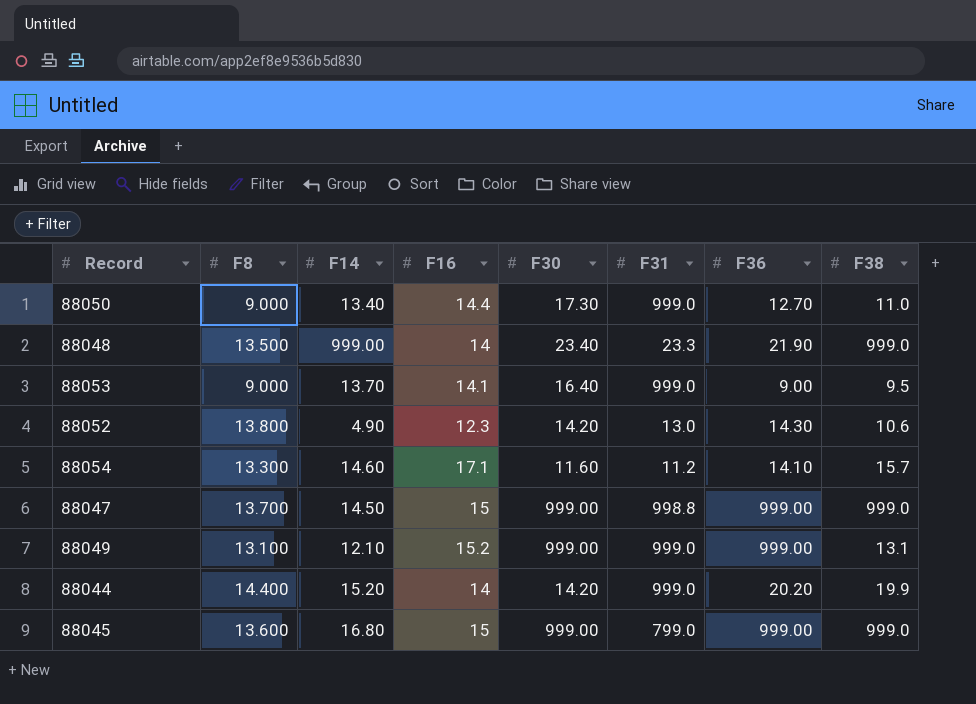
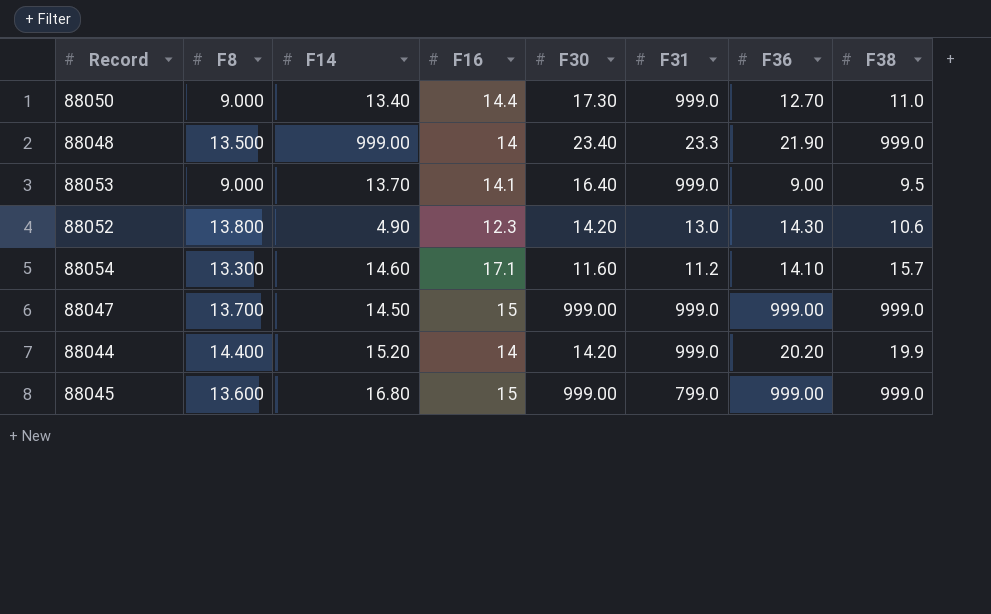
row 88049: 13.100 | 12.10 | 15.2 | 999.00 | 999.0 | 999.00 | 13.1 -> none
88047 | F31: 998.8 -> 999.0

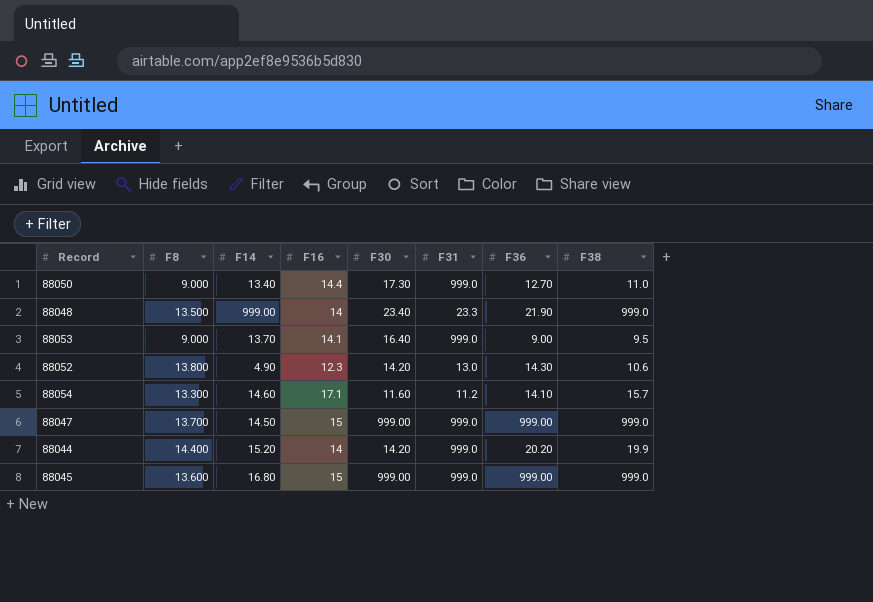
88045 | F31: 799.0 -> 999.0

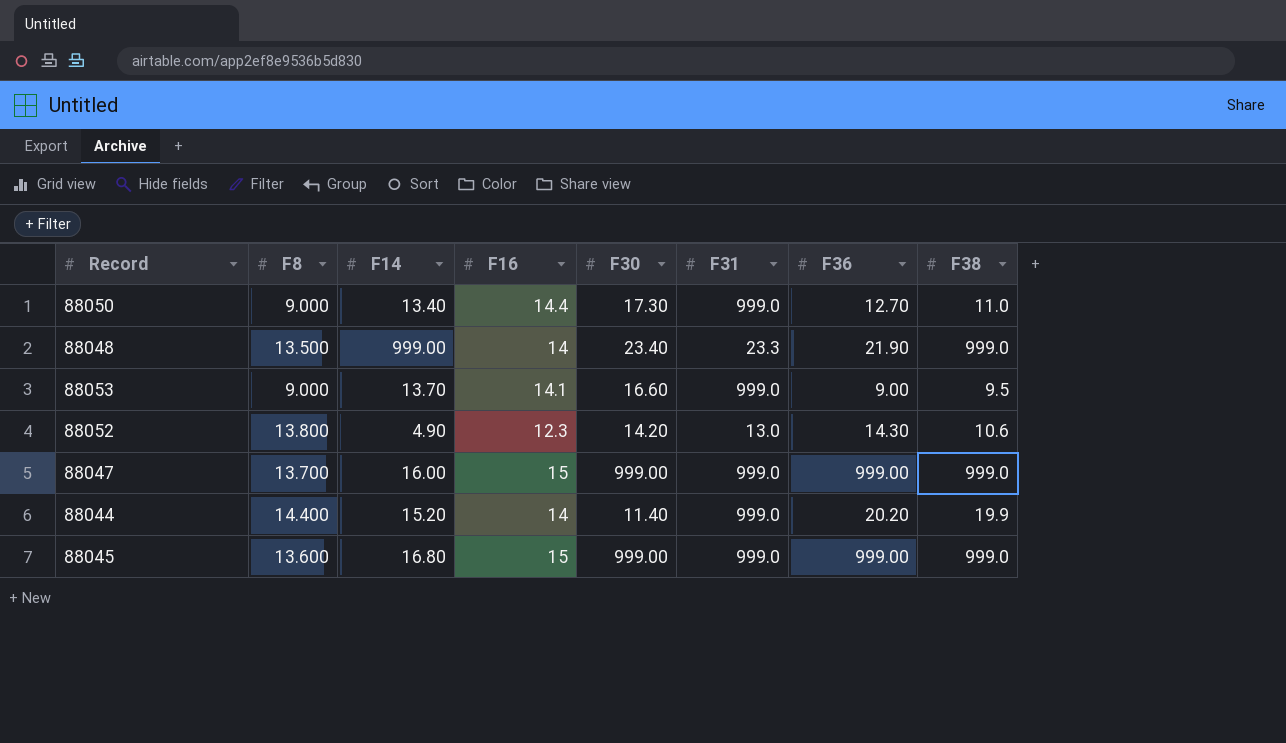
row 88054: 13.300 | 14.60 | 17.1 | 11.60 | 11.2 | 14.10 | 15.7 -> none
88053 | F30: 16.40 -> 16.60
88047 | F14: 14.50 -> 16.00
88044 | F30: 14.20 -> 11.40

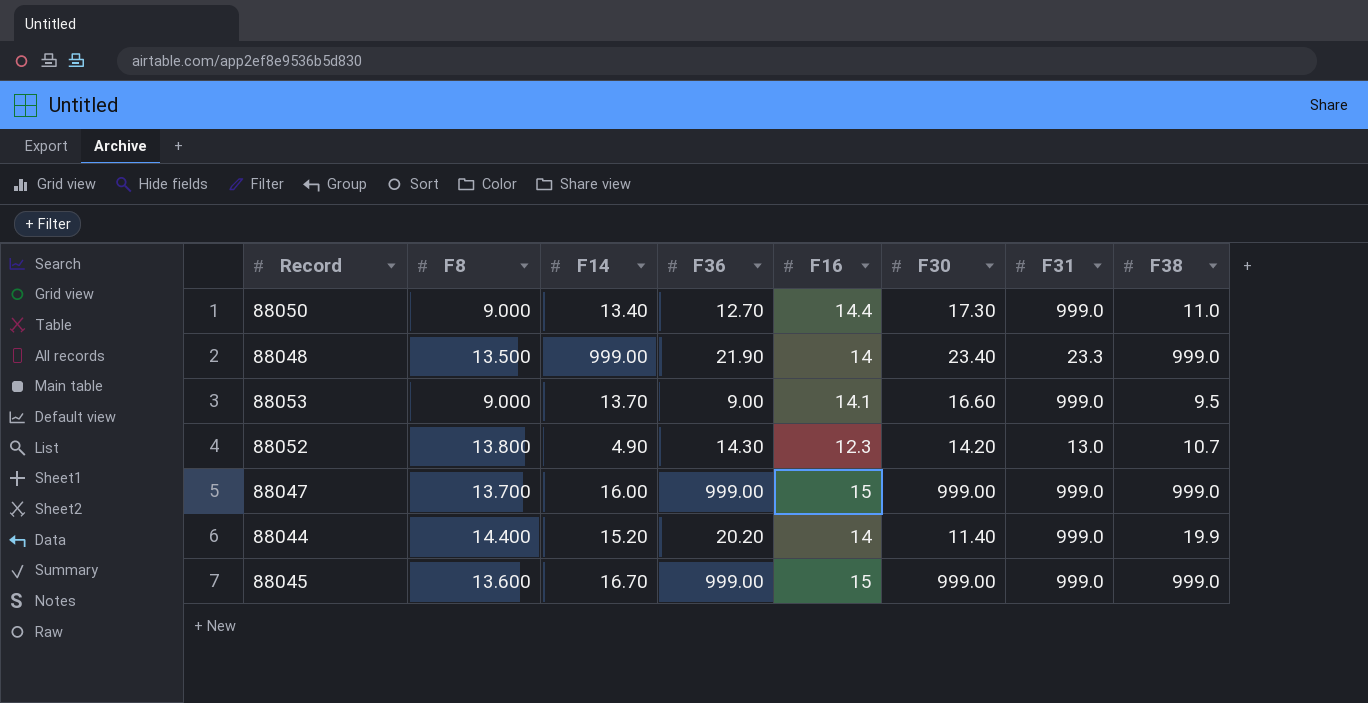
column F36 | position: 7 -> 4
88052 | F38: 10.6 -> 10.7
88045 | F14: 16.80 -> 16.70

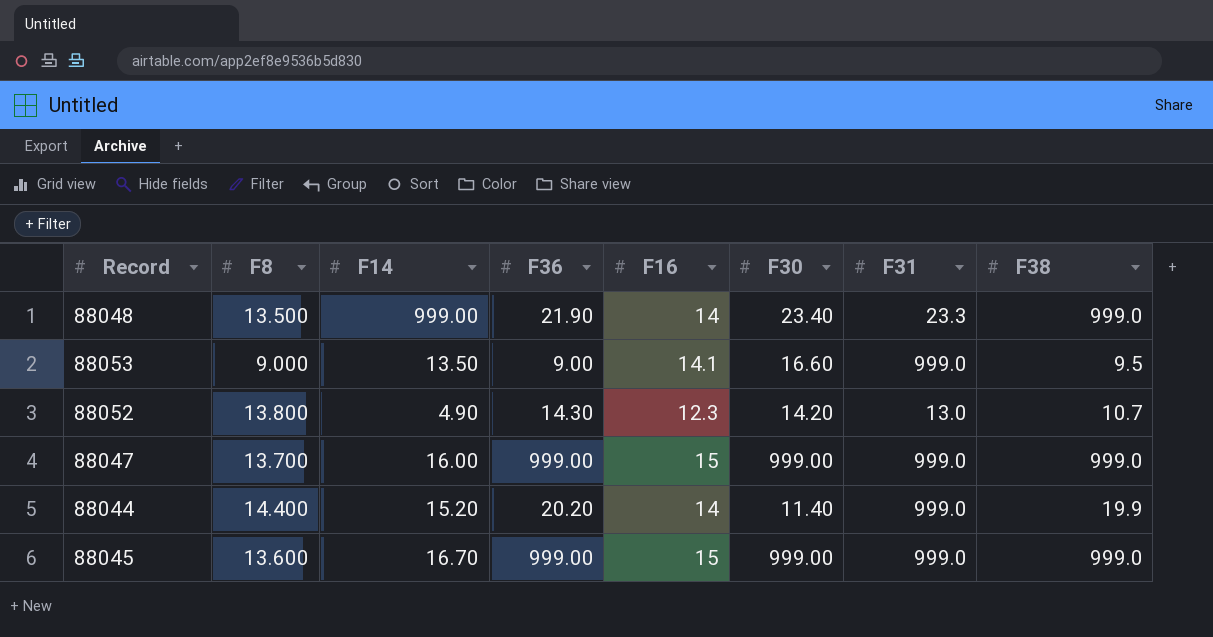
row 88050: 9.000 | 13.40 | 12.70 | 14.4 | 17.30 | 999.0 | 11.0 -> none
88053 | F14: 13.70 -> 13.50

